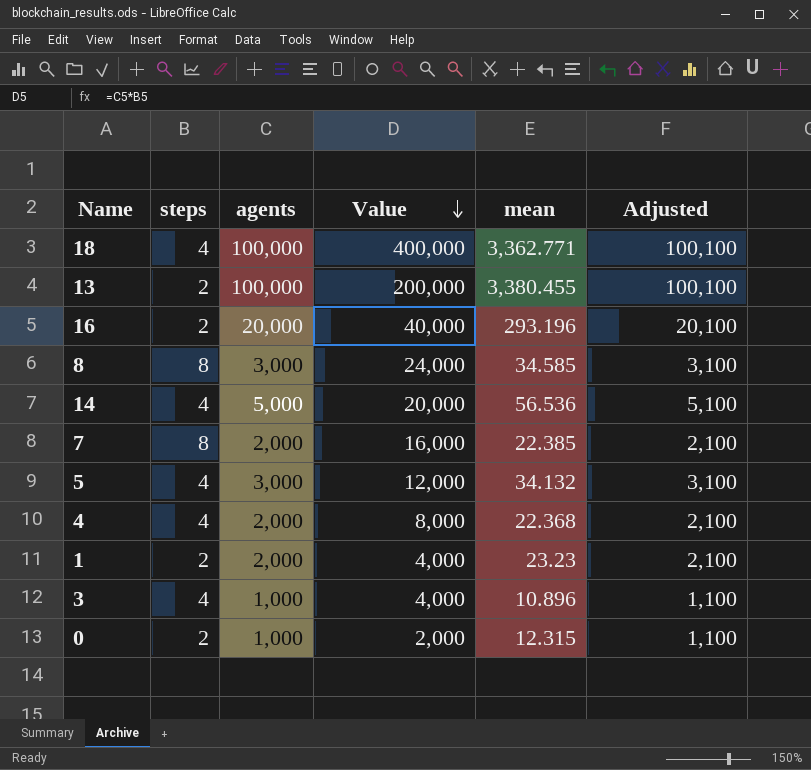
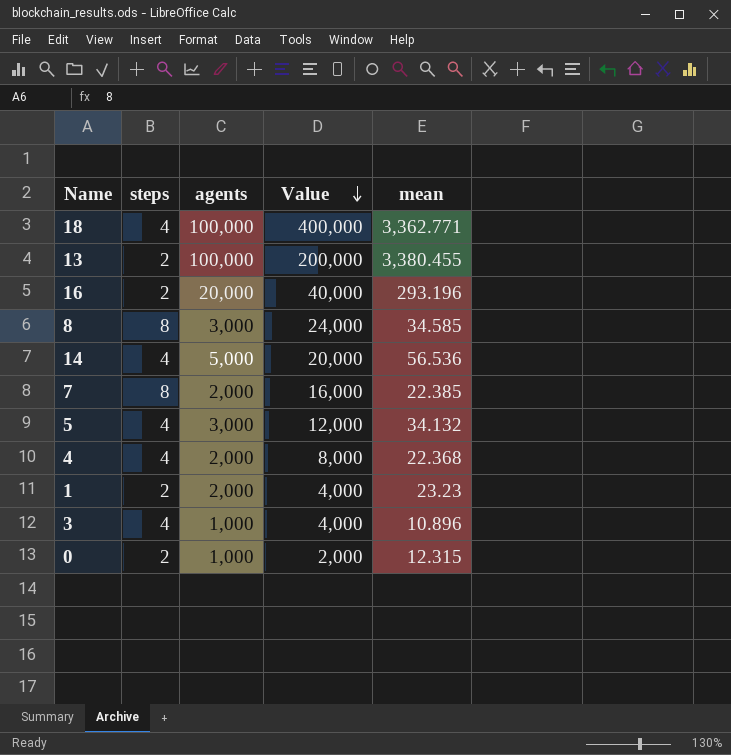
column Adjusted | formula: [agents] + 100 -> none

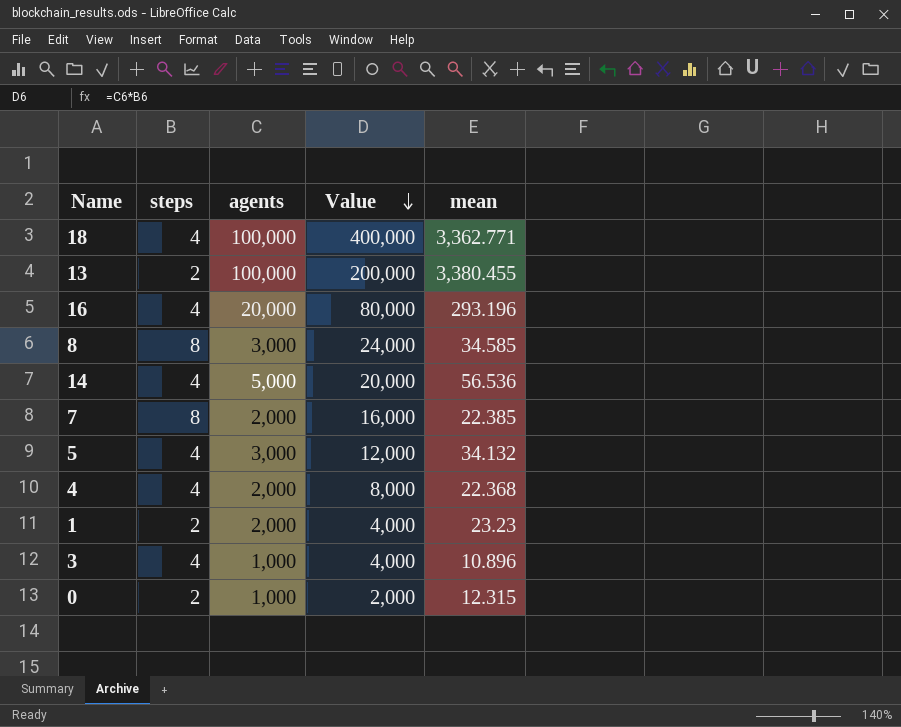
16 | steps: 2 -> 4
16 | Value: 40,000 -> 80,000

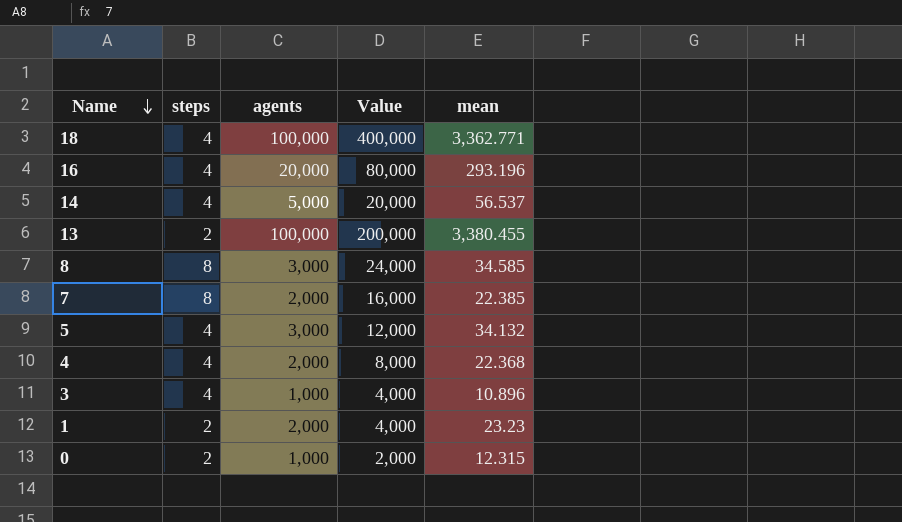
row order: Value descending -> Name descending
14 | mean: 56.536 -> 56.537

